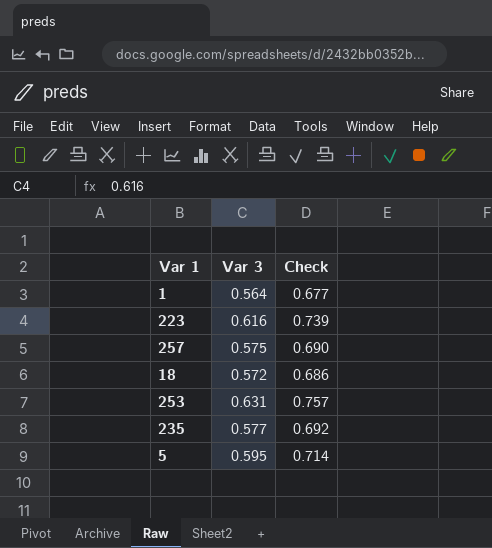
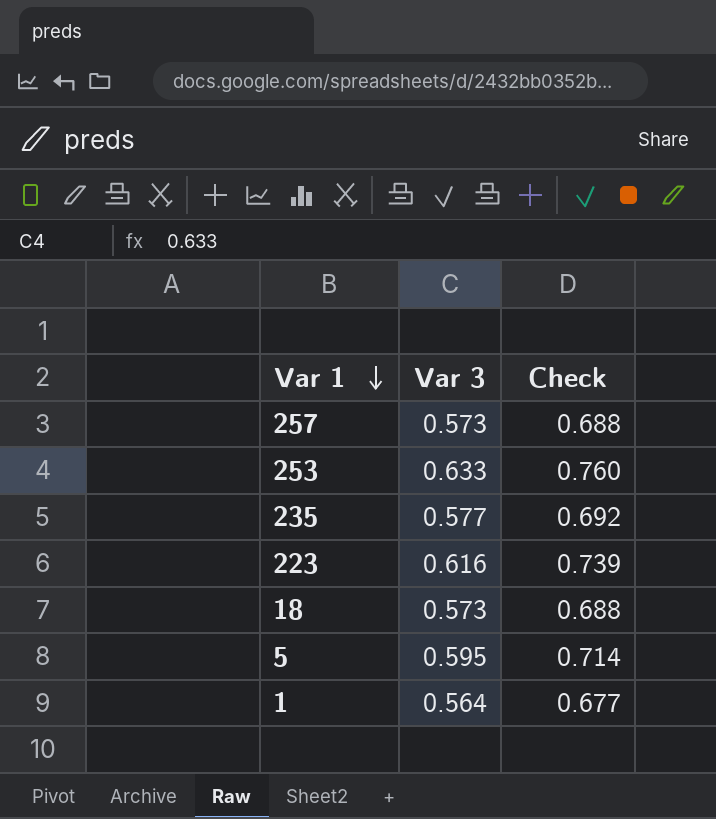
row order: none -> Var 1 descending
257 | Var 3: 0.575 -> 0.573
257 | Check: 0.690 -> 0.688
253 | Var 3: 0.631 -> 0.633
253 | Check: 0.757 -> 0.760
18 | Var 3: 0.572 -> 0.573
18 | Check: 0.686 -> 0.688

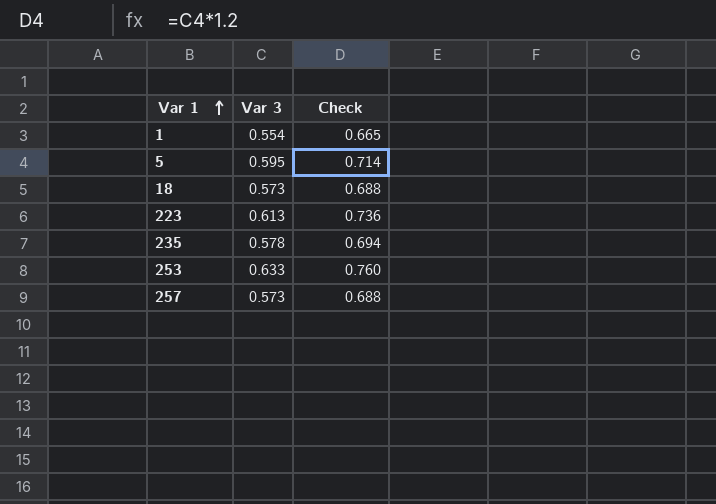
row order: Var 1 descending -> Var 1 ascending
1 | Var 3: 0.564 -> 0.554
1 | Check: 0.677 -> 0.665
223 | Var 3: 0.616 -> 0.613
223 | Check: 0.739 -> 0.736
235 | Var 3: 0.577 -> 0.578
235 | Check: 0.692 -> 0.694

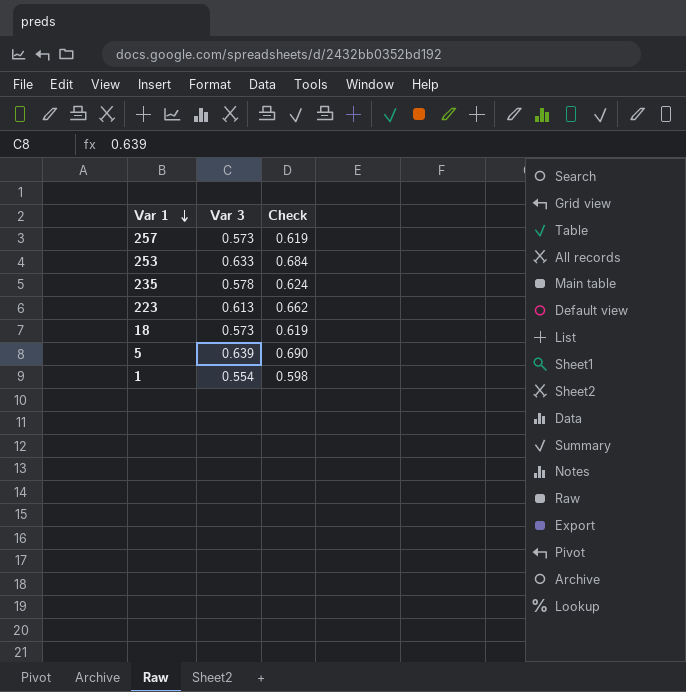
row order: Var 1 ascending -> Var 1 descending
column Check | formula: [Var 3] * 1.2 -> [Var 3] * 1.08
5 | Var 3: 0.595 -> 0.639

